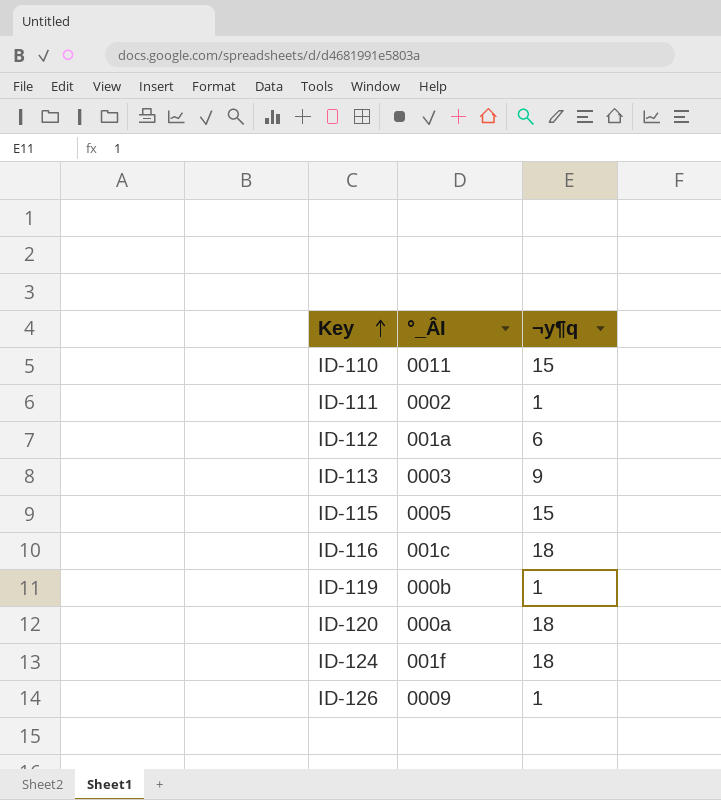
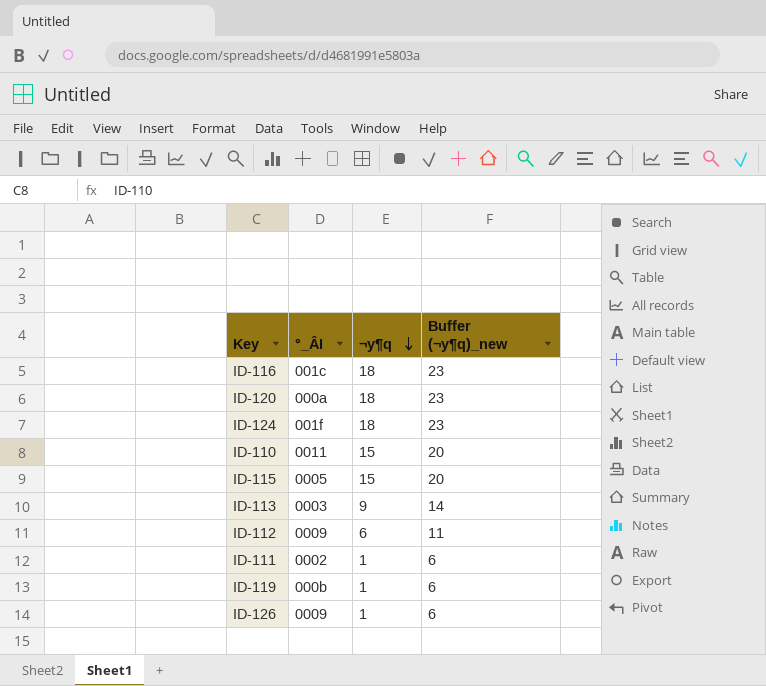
row order: Key ascending -> ¬y¶q descending
column Buffer (¬y¶q)_new | formula: none -> [¬y¶q] + 5
ID-112 | °_ÂI: 001a -> 0009

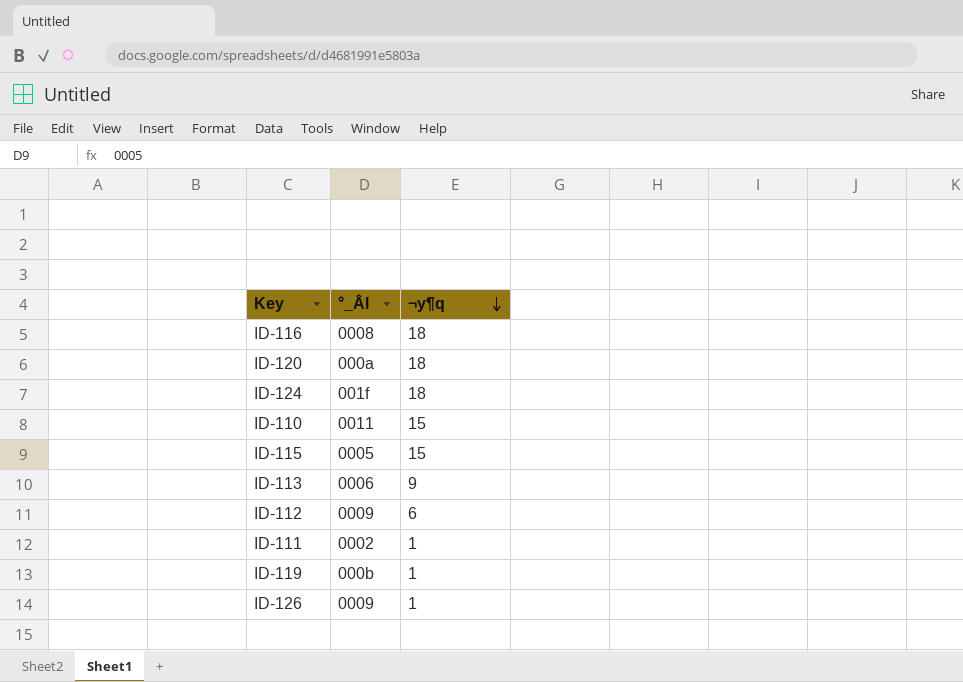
column Buffer (¬y¶q)_new | formula: [¬y¶q] + 5 -> none
ID-116 | °_ÂI: 001c -> 0008
ID-113 | °_ÂI: 0003 -> 0006

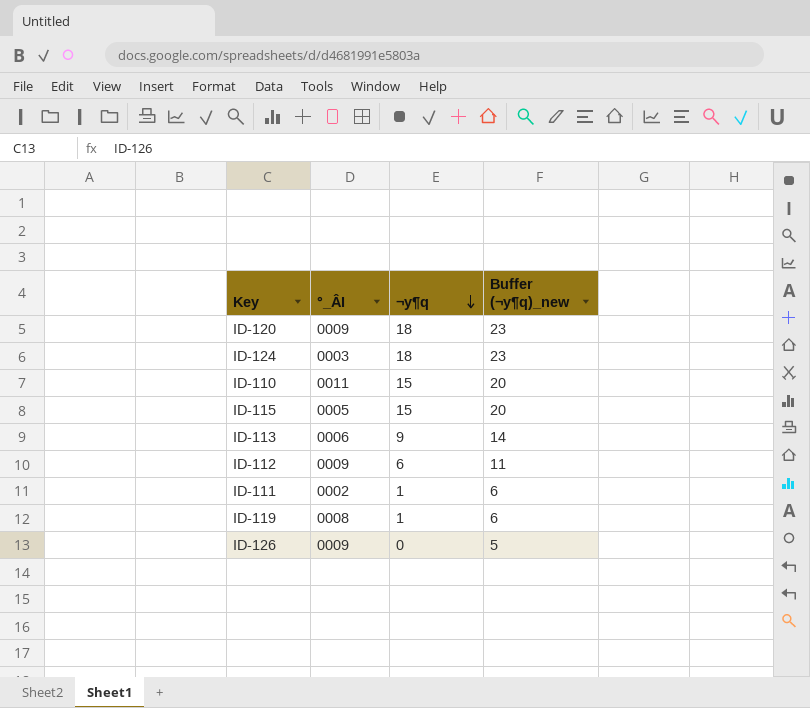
column Buffer (¬y¶q)_new | formula: none -> [¬y¶q] + 5
row ID-116: 0008 | 18 -> none
ID-120 | °_ÂI: 000a -> 0009
ID-124 | °_ÂI: 001f -> 0003
ID-119 | °_ÂI: 000b -> 0008
ID-126 | ¬y¶q: 1 -> 0

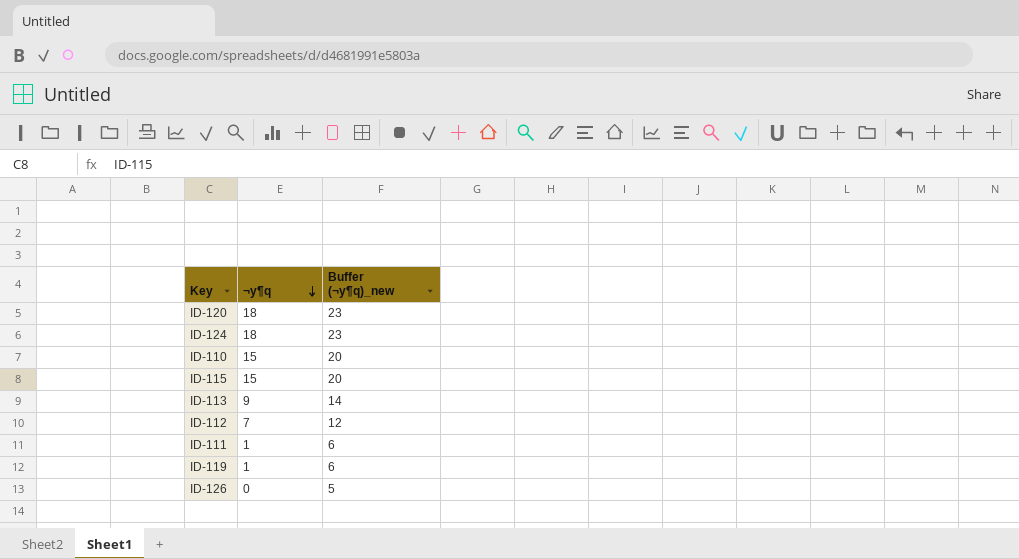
column °_ÂI | position: 2 -> none
ID-112 | ¬y¶q: 6 -> 7
ID-112 | Buffer (¬y¶q)_new: 11 -> 12

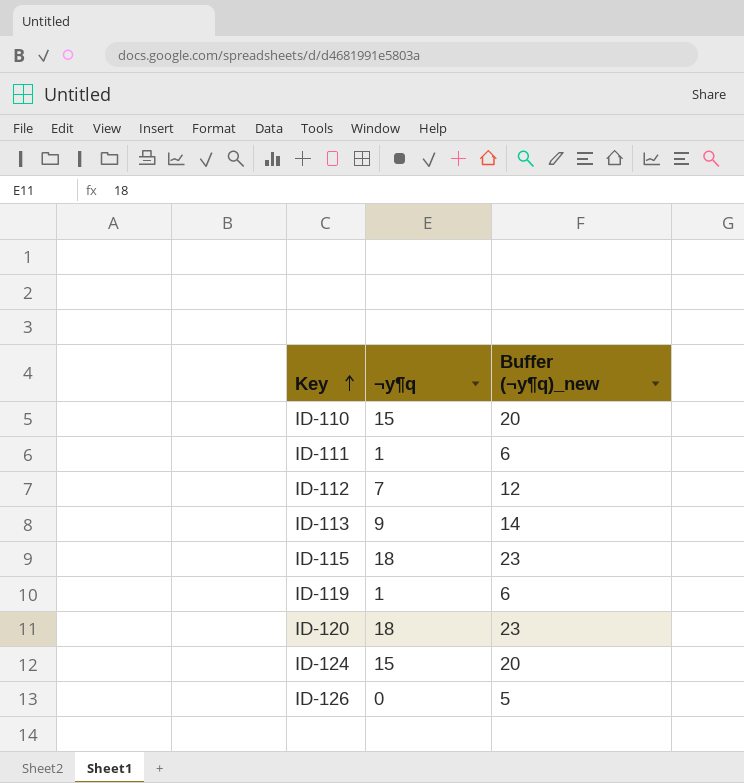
row order: ¬y¶q descending -> Key ascending
ID-115 | ¬y¶q: 15 -> 18
ID-115 | Buffer (¬y¶q)_new: 20 -> 23
ID-124 | ¬y¶q: 18 -> 15
ID-124 | Buffer (¬y¶q)_new: 23 -> 20

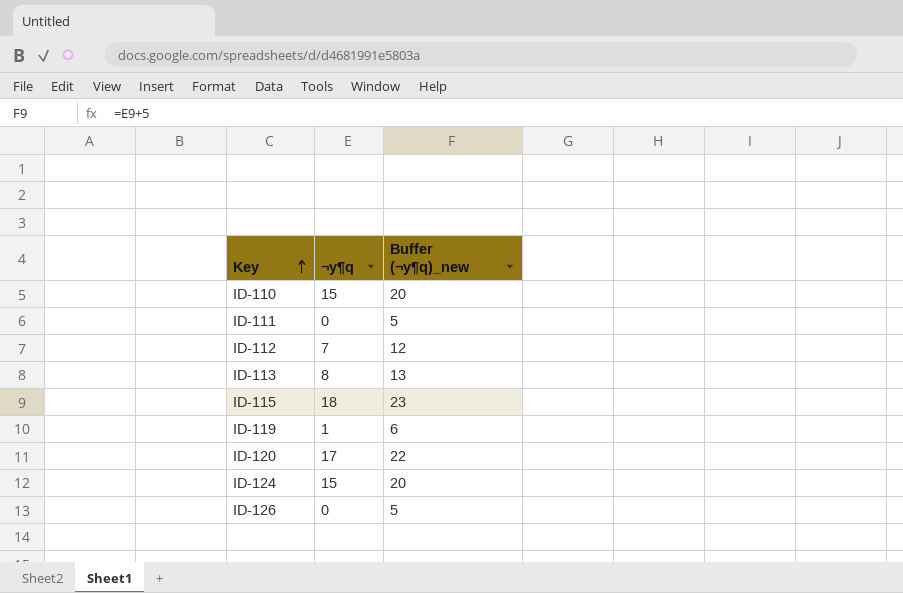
ID-111 | ¬y¶q: 1 -> 0
ID-111 | Buffer (¬y¶q)_new: 6 -> 5
ID-113 | ¬y¶q: 9 -> 8
ID-113 | Buffer (¬y¶q)_new: 14 -> 13
ID-120 | ¬y¶q: 18 -> 17
ID-120 | Buffer (¬y¶q)_new: 23 -> 22

